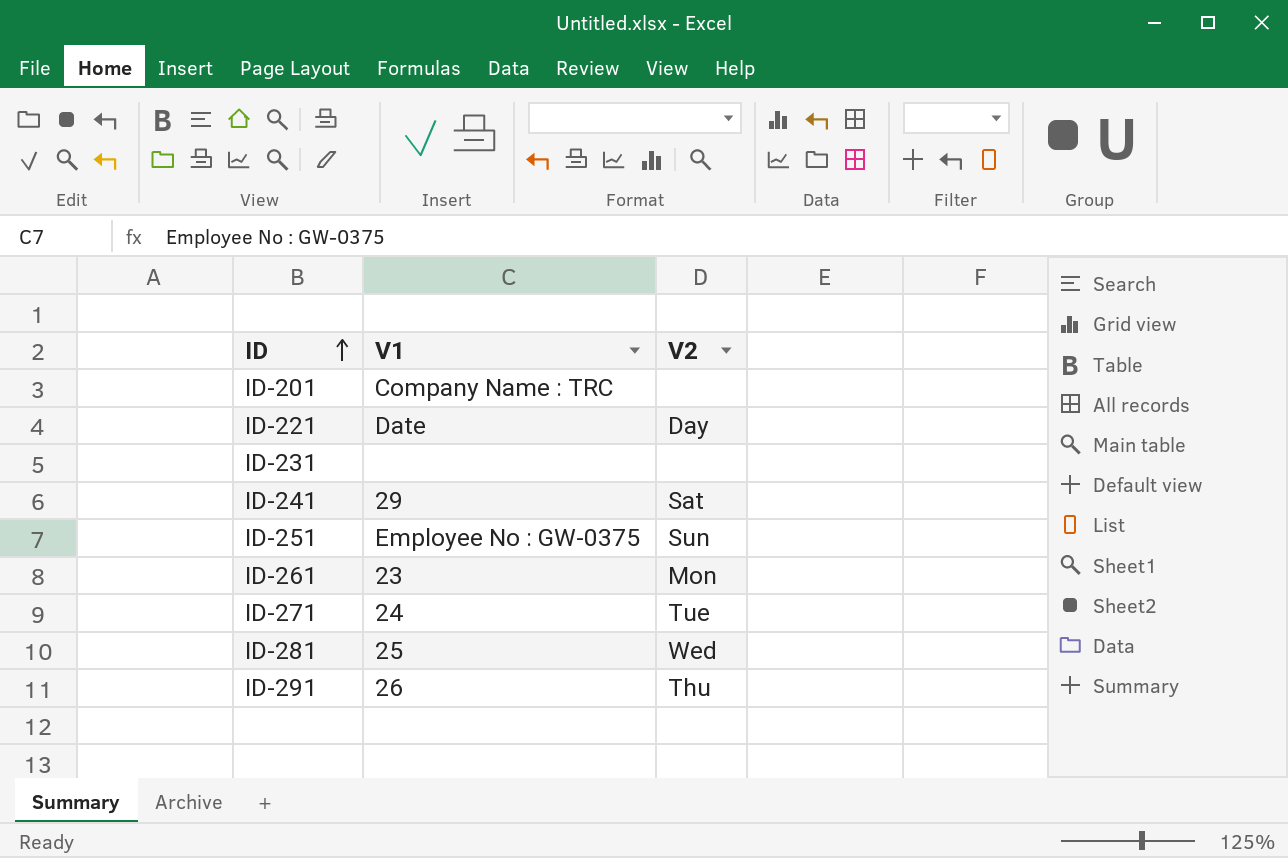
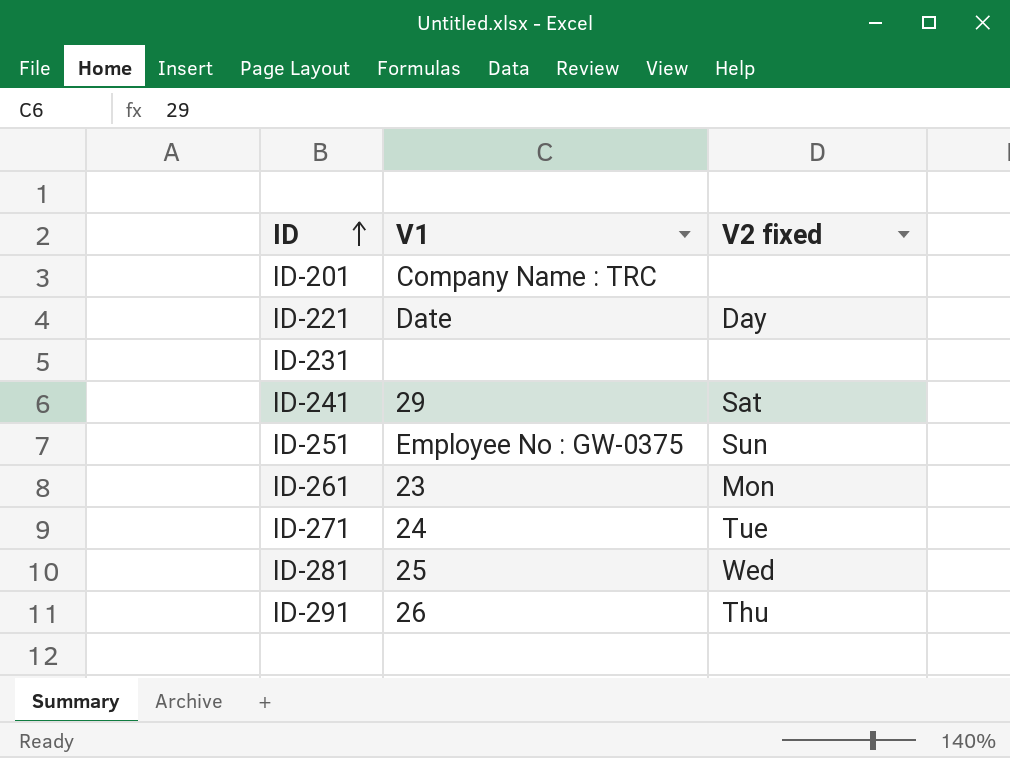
column name: V2 -> V2 fixed

